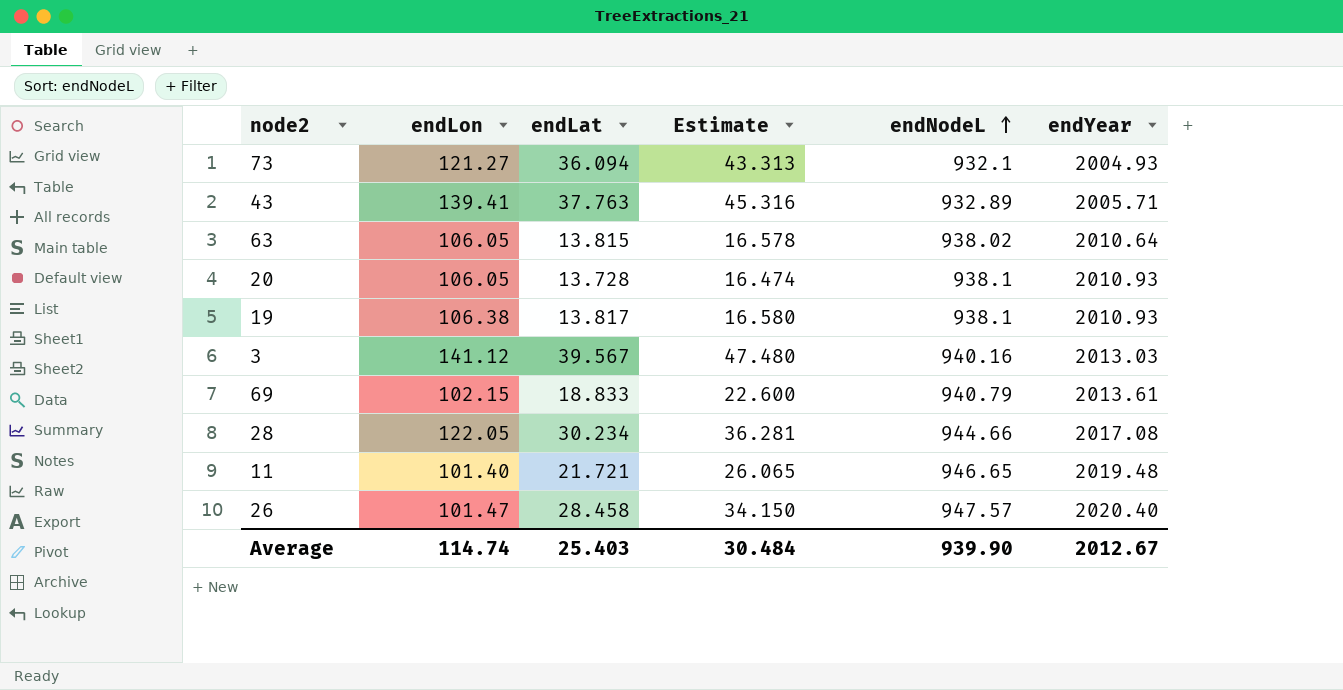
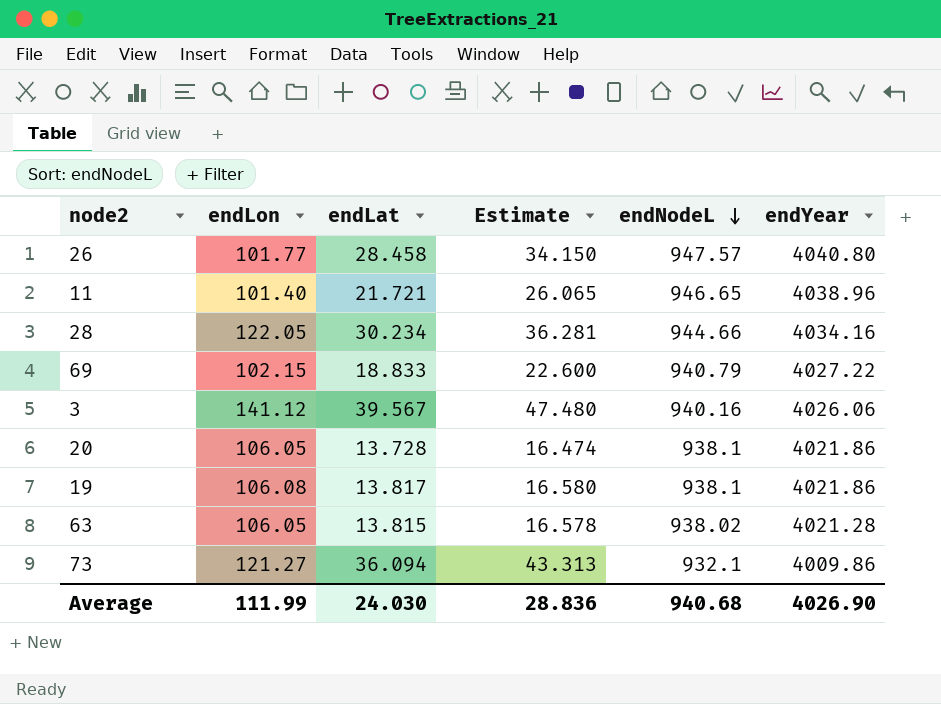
row order: endNodeL ascending -> endNodeL descending
row 43: 139.41 | 37.763 | 45.316 | 932.89 | 2005.71 -> none
26 | endLon: 101.47 -> 101.77
26 | endYear: 2020.40 -> 4040.80
11 | endYear: 2019.48 -> 4038.96
28 | endYear: 2017.08 -> 4034.16
69 | endYear: 2013.61 -> 4027.22
3 | endYear: 2013.03 -> 4026.06
20 | endYear: 2010.93 -> 4021.86
19 | endLon: 106.38 -> 106.08
19 | endYear: 2010.93 -> 4021.86
63 | endYear: 2010.64 -> 4021.28
73 | endYear: 2004.93 -> 4009.86
Average | endLon: 114.74 -> 111.99
Average | endLat: 25.403 -> 24.030
Average | Estimate: 30.484 -> 28.836
Average | endNodeL: 939.90 -> 940.68
Average | endYear: 2012.67 -> 4026.90

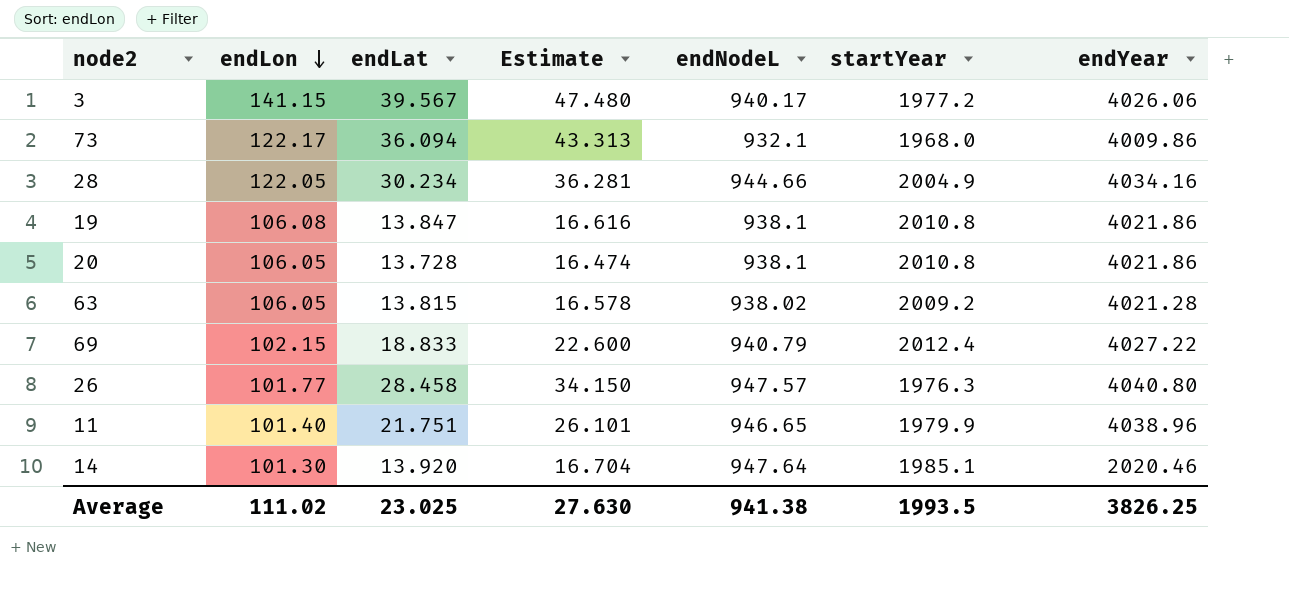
row order: endNodeL descending -> endLon descending
column startYear | position: none -> 6
3 | endLon: 141.12 -> 141.15
3 | endNodeL: 940.16 -> 940.17
73 | endLon: 121.27 -> 122.17
19 | endLat: 13.817 -> 13.847
19 | Estimate: 16.580 -> 16.616
11 | endLat: 21.721 -> 21.751
11 | Estimate: 26.065 -> 26.101
row 14: none -> 101.30 | 13.920 | 16.704 | 947.64 | 1985.1 | 2020.46
Average | endLon: 111.99 -> 111.02
Average | endLat: 24.030 -> 23.025
Average | Estimate: 28.836 -> 27.630
Average | endNodeL: 940.68 -> 941.38
Average | endYear: 4026.90 -> 3826.25

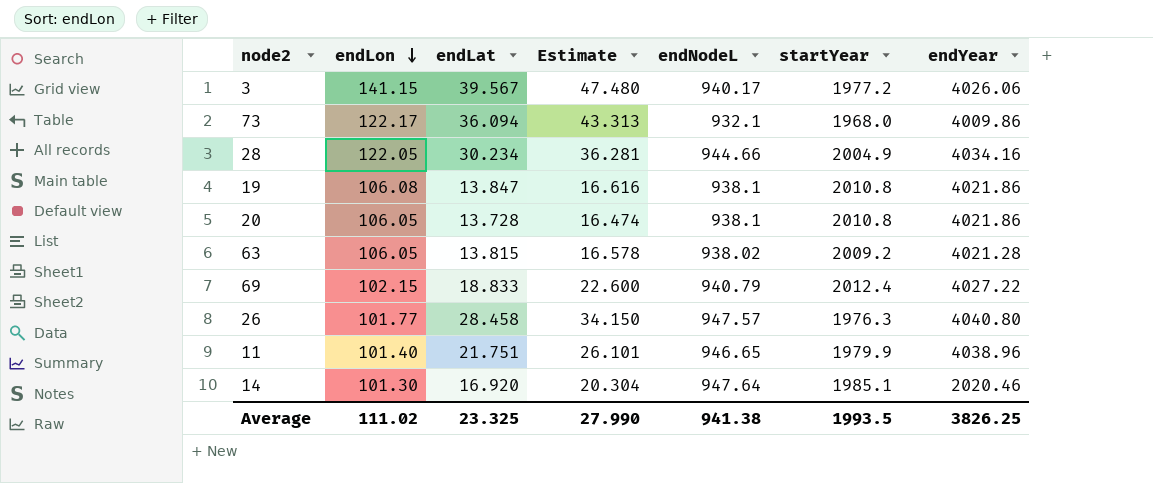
14 | endLat: 13.920 -> 16.920
14 | Estimate: 16.704 -> 20.304
Average | endLat: 23.025 -> 23.325
Average | Estimate: 27.630 -> 27.990

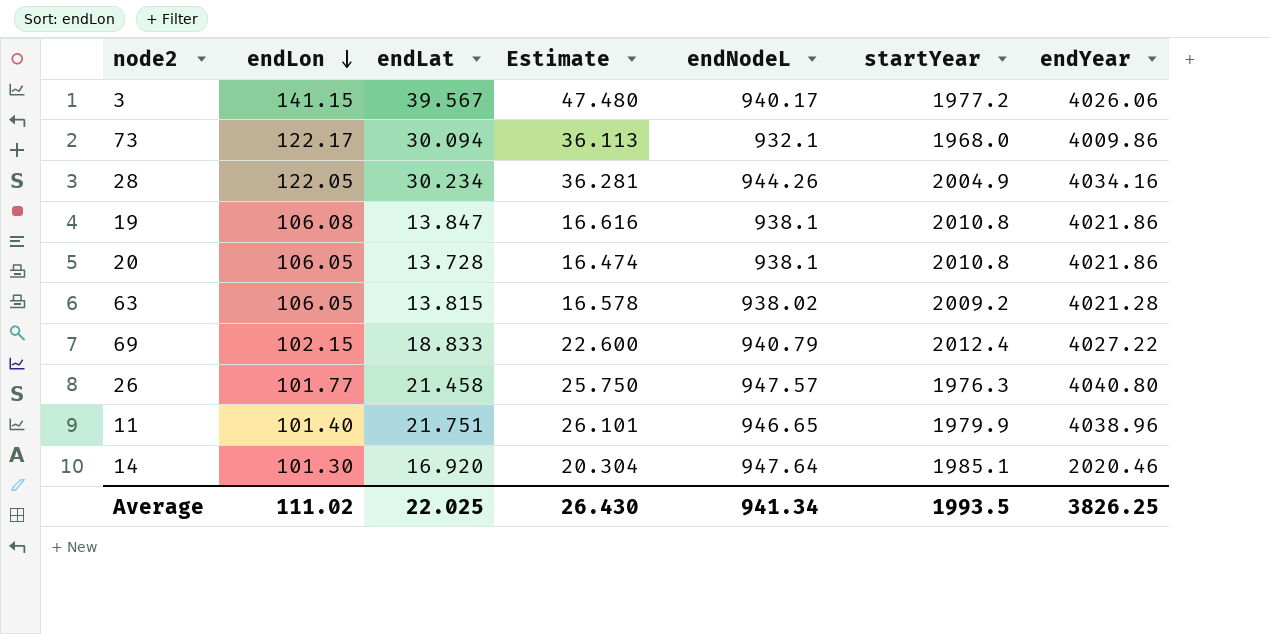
73 | endLat: 36.094 -> 30.094
73 | Estimate: 43.313 -> 36.113
28 | endNodeL: 944.66 -> 944.26
26 | endLat: 28.458 -> 21.458
26 | Estimate: 34.150 -> 25.750
Average | endLat: 23.325 -> 22.025
Average | Estimate: 27.990 -> 26.430
Average | endNodeL: 941.38 -> 941.34

